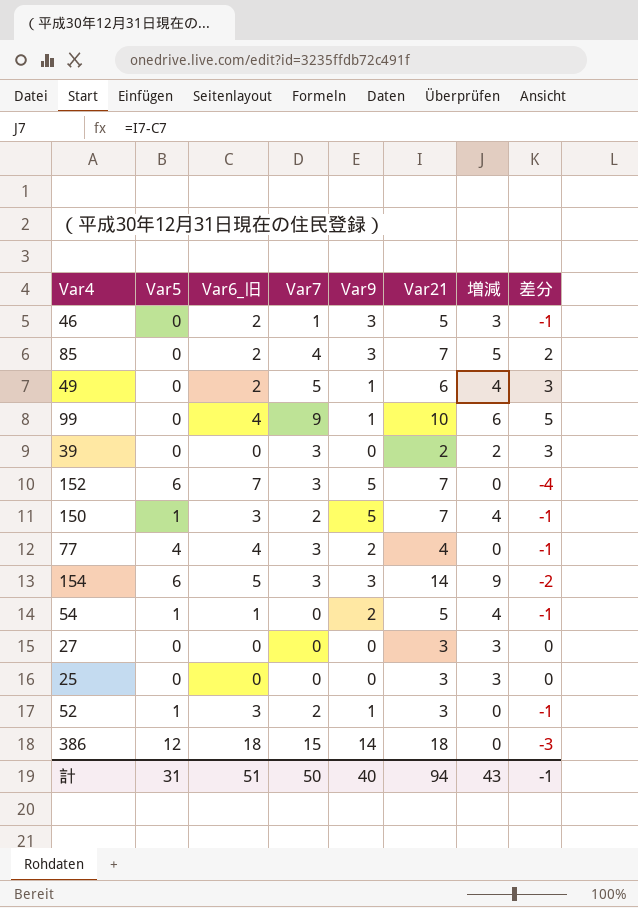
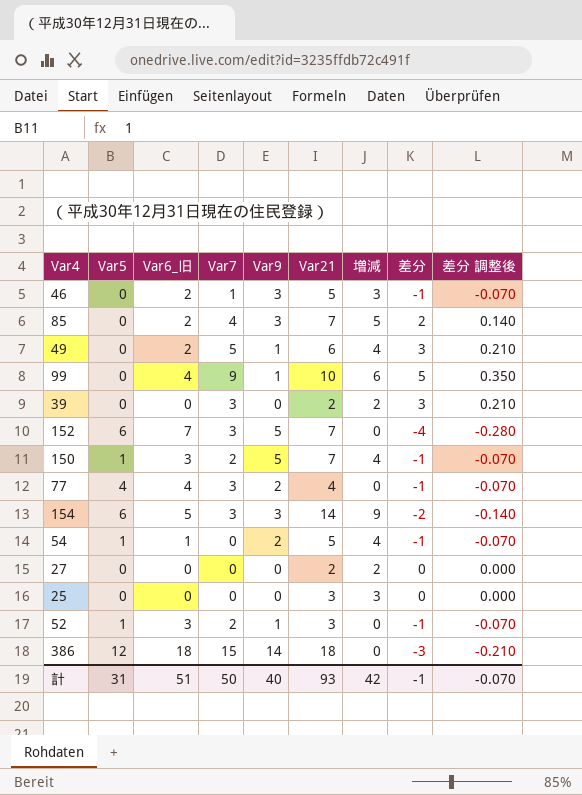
column 差分 調整後 | formula: none -> [差分] * 0.07
27 | Var21: 3 -> 2
27 | 増減: 3 -> 2
計 | Var21: 94 -> 93
計 | 増減: 43 -> 42

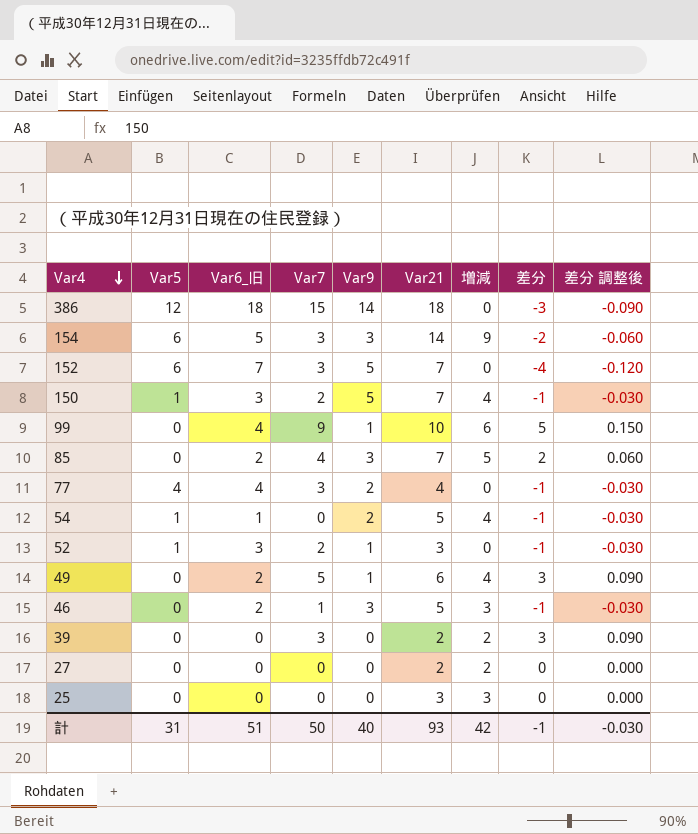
row order: none -> Var4 descending
column 差分 調整後 | formula: [差分] * 0.07 -> [差分] * 0.03
計 | 差分 調整後: -0.070 -> -0.030

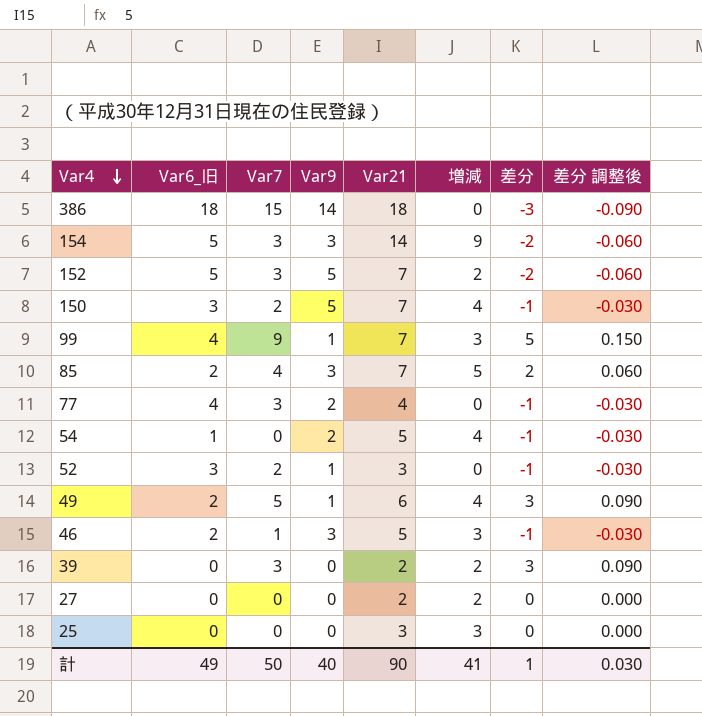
column Var5 | position: 2 -> none
152 | Var6_旧: 7 -> 5
152 | 増減: 0 -> 2
152 | 差分: -4 -> -2
152 | 差分 調整後: -0.120 -> -0.060
99 | Var21: 10 -> 7
99 | 増減: 6 -> 3
計 | Var6_旧: 51 -> 49
計 | Var21: 93 -> 90
計 | 増減: 42 -> 41
計 | 差分: -1 -> 1
計 | 差分 調整後: -0.030 -> 0.030

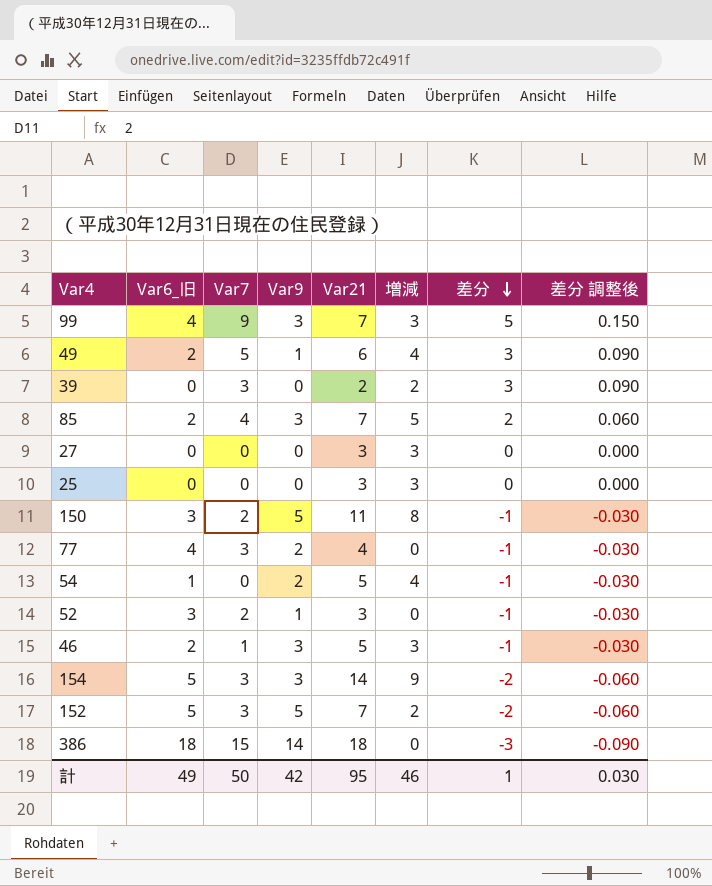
row order: Var4 descending -> 差分 descending
99 | Var9: 1 -> 3
27 | Var21: 2 -> 3
27 | 増減: 2 -> 3
150 | Var21: 7 -> 11
150 | 増減: 4 -> 8
計 | Var9: 40 -> 42
計 | Var21: 90 -> 95
計 | 増減: 41 -> 46

